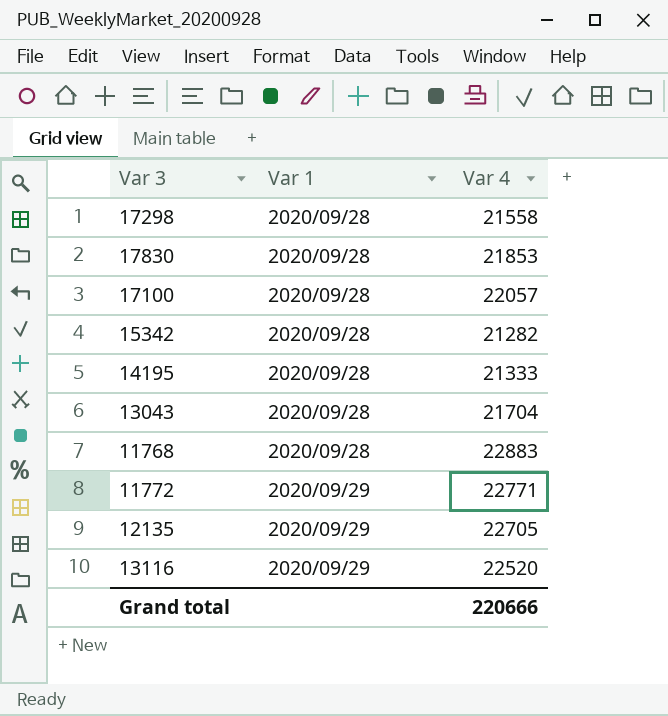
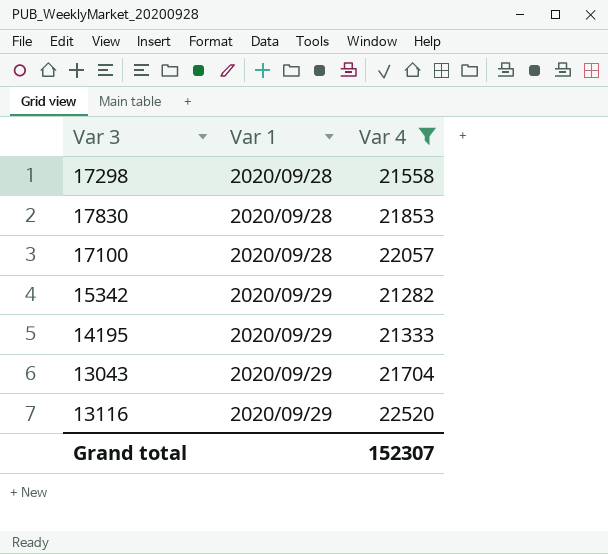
filter: none -> Var 4 <= 22520
15342 | Var 1: 2020/09/28 -> 2020/09/29
14195 | Var 1: 2020/09/28 -> 2020/09/29
13043 | Var 1: 2020/09/28 -> 2020/09/29
Grand total | Var 4: 220666 -> 152307

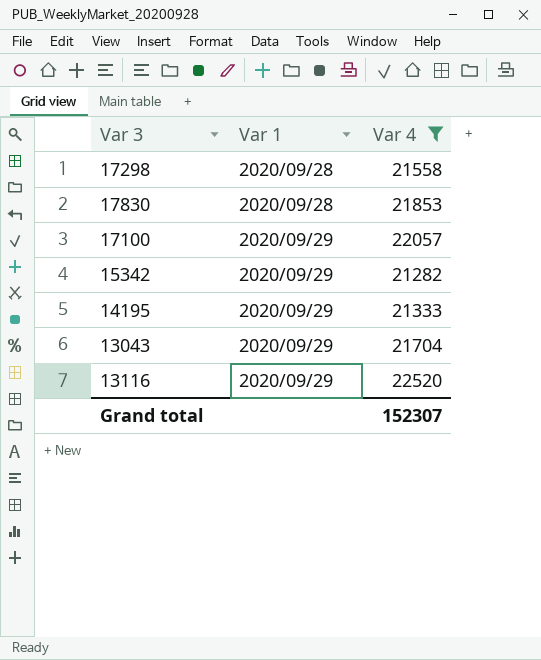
17100 | Var 1: 2020/09/28 -> 2020/09/29

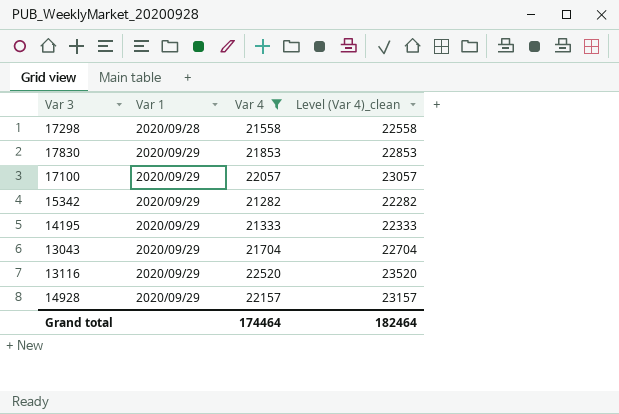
column Level (Var 4)_clean | formula: none -> [Var 4] + 1000
17830 | Var 1: 2020/09/28 -> 2020/09/29
row 14928: none -> 2020/09/29 | 22157 | 23157
Grand total | Var 4: 152307 -> 174464

